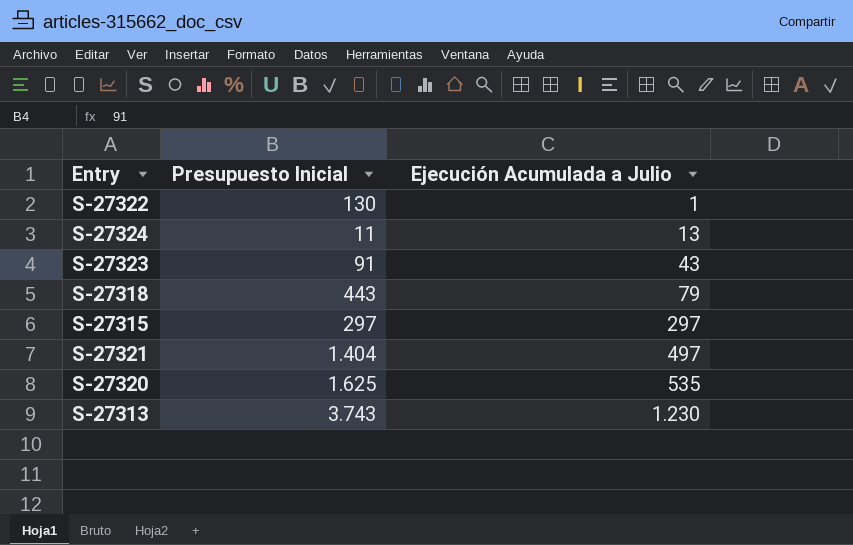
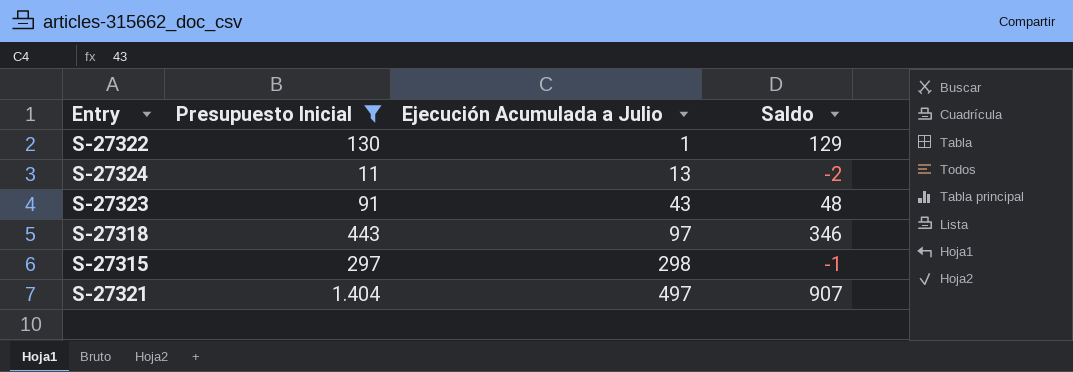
filter: none -> Presupuesto Inicial <= 1.404
column Saldo | formula: none -> [Presupuesto Inicial] - [Ejecución Acumulada a Julio]
S-27318 | Ejecución Acumulada a Julio: 79 -> 97
S-27315 | Ejecución Acumulada a Julio: 297 -> 298

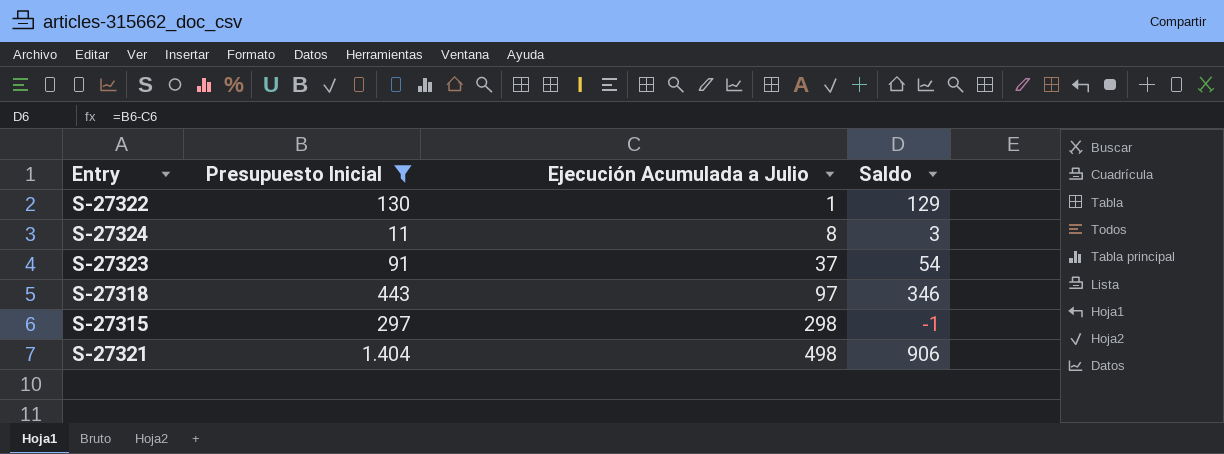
S-27324 | Ejecución Acumulada a Julio: 13 -> 8
S-27324 | Saldo: -2 -> 3
S-27323 | Ejecución Acumulada a Julio: 43 -> 37
S-27323 | Saldo: 48 -> 54
S-27321 | Ejecución Acumulada a Julio: 497 -> 498
S-27321 | Saldo: 907 -> 906

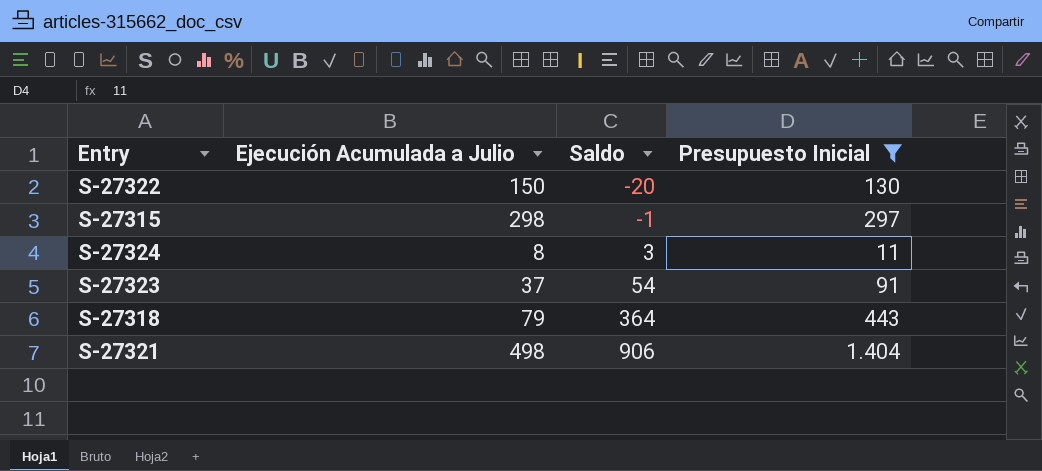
row order: Ejecución Acumulada a Julio ascending -> Saldo ascending
column Presupuesto Inicial | position: 2 -> 4
S-27322 | Ejecución Acumulada a Julio: 1 -> 150
S-27322 | Saldo: 129 -> -20
S-27318 | Ejecución Acumulada a Julio: 97 -> 79
S-27318 | Saldo: 346 -> 364

